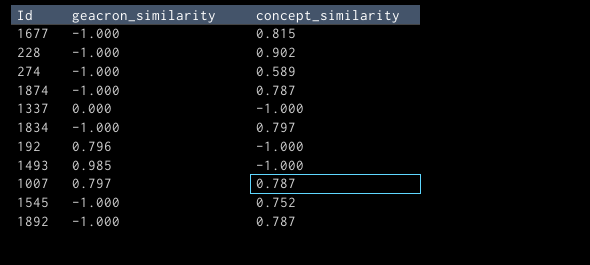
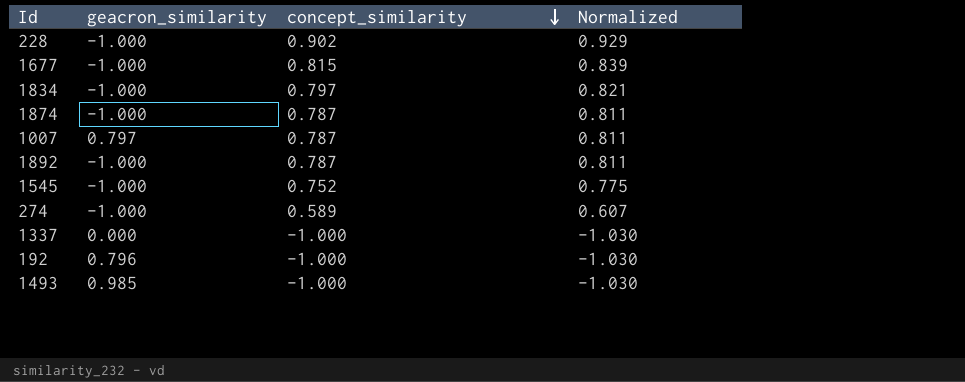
row order: none -> concept_similarity descending
column Normalized | formula: none -> [concept_similarity] * 1.03

